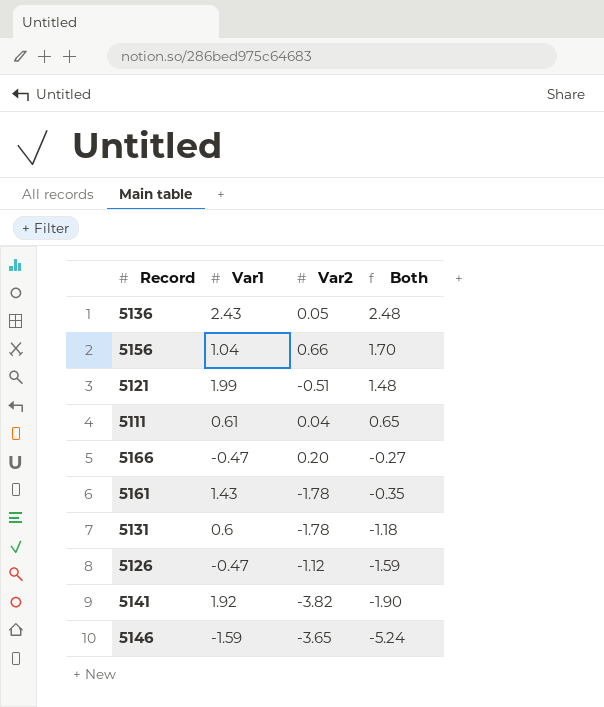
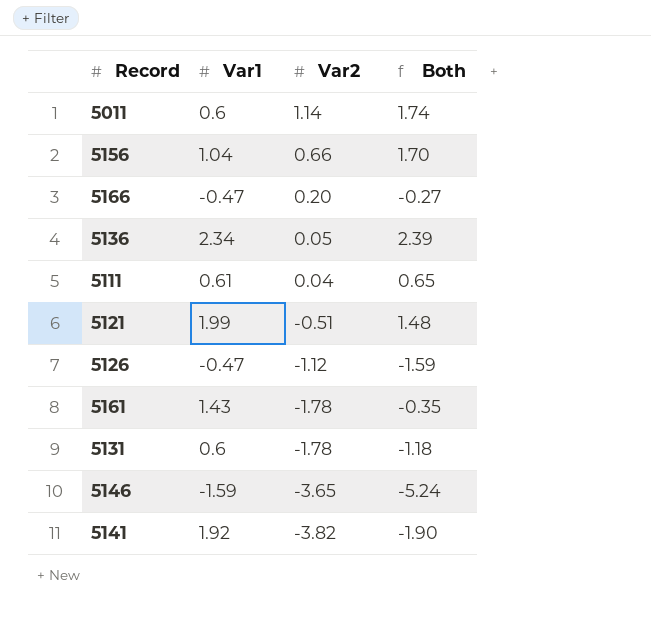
row order: Both descending -> Var2 descending
row 5011: none -> 0.6 | 1.14 | 1.74
5136 | Var1: 2.43 -> 2.34
5136 | Both: 2.48 -> 2.39

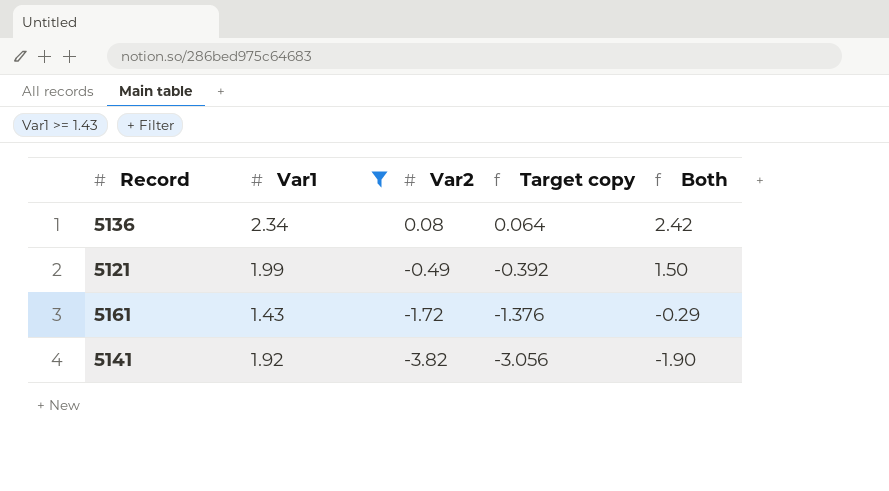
filter: none -> Var1 >= 1.43
column Target copy | formula: none -> [Var2] * 0.8
5136 | Var2: 0.05 -> 0.08
5136 | Both: 2.39 -> 2.42
5121 | Var2: -0.51 -> -0.49
5121 | Both: 1.48 -> 1.50
5161 | Var2: -1.78 -> -1.72
5161 | Both: -0.35 -> -0.29

